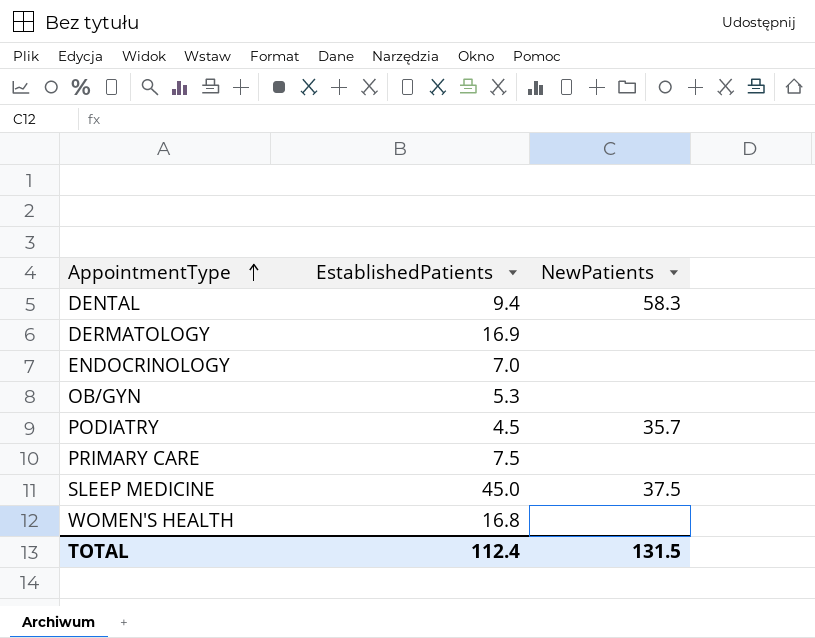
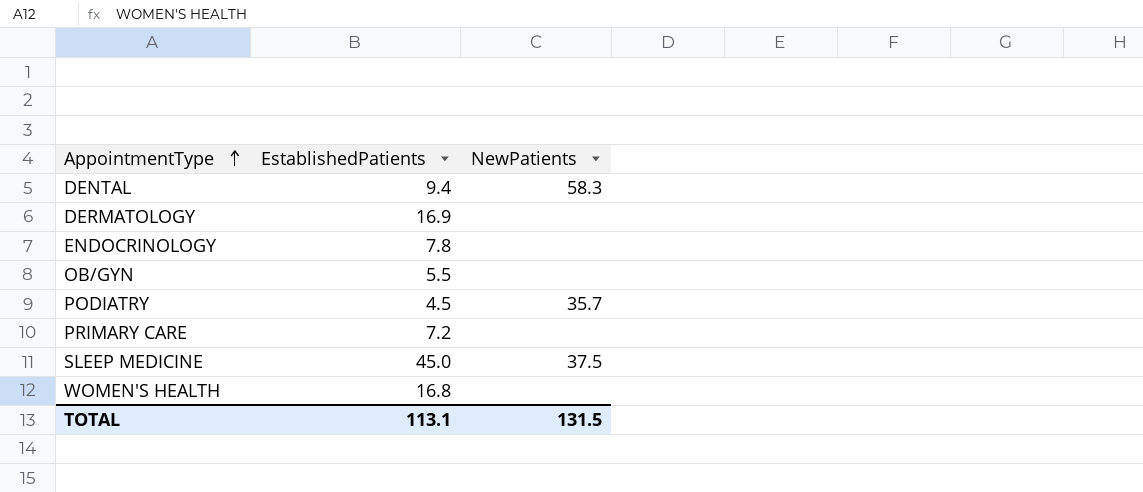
ENDOCRINOLOGY | EstablishedPatients: 7.0 -> 7.8
OB/GYN | EstablishedPatients: 5.3 -> 5.5
PRIMARY CARE | EstablishedPatients: 7.5 -> 7.2
TOTAL | EstablishedPatients: 112.4 -> 113.1

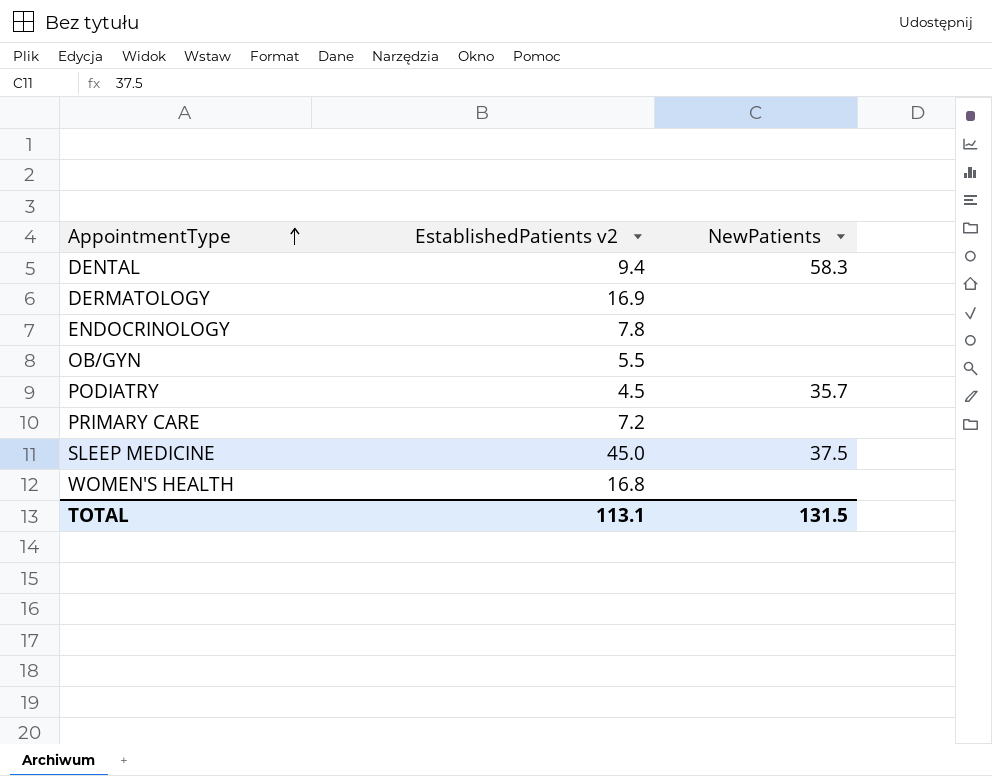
column name: EstablishedPatients -> EstablishedPatients v2

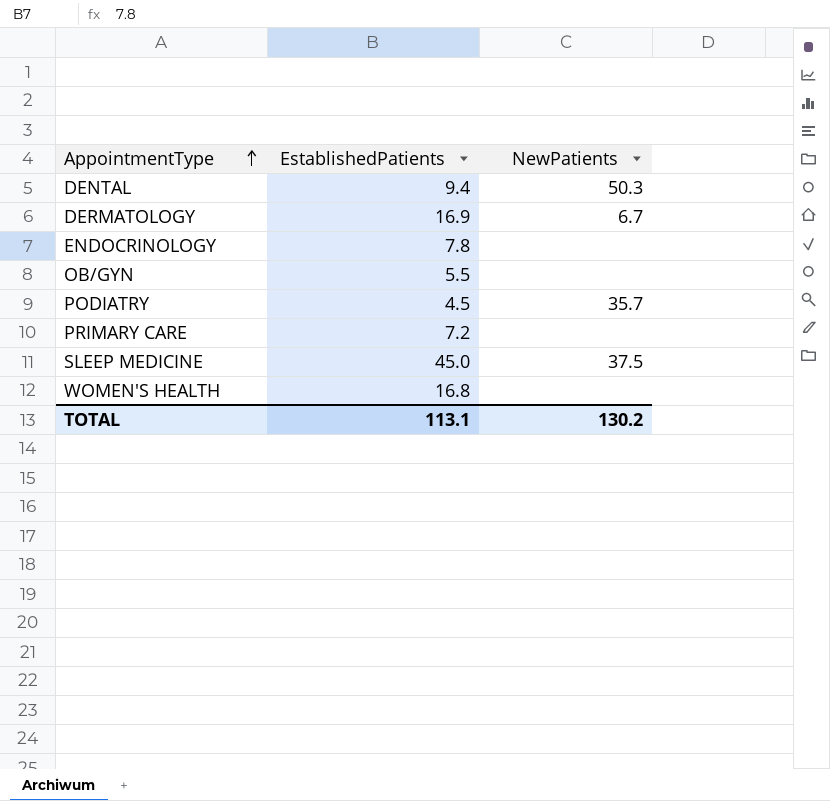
column name: EstablishedPatients v2 -> EstablishedPatients
DENTAL | NewPatients: 58.3 -> 50.3
DERMATOLOGY | NewPatients: none -> 6.7
TOTAL | NewPatients: 131.5 -> 130.2

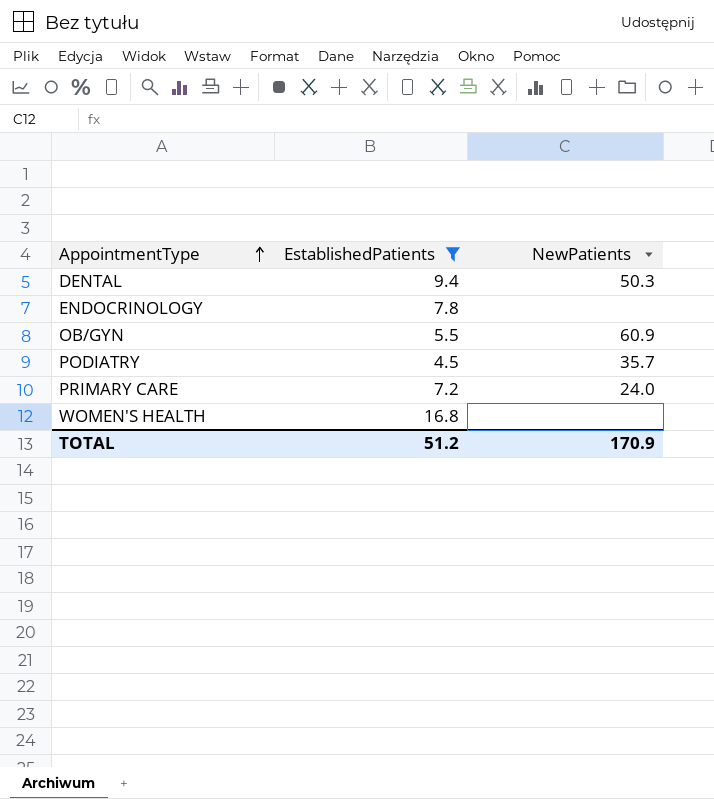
filter: none -> EstablishedPatients <= 16.8
OB/GYN | NewPatients: none -> 60.9
PRIMARY CARE | NewPatients: none -> 24.0
TOTAL | EstablishedPatients: 113.1 -> 51.2
TOTAL | NewPatients: 130.2 -> 170.9

